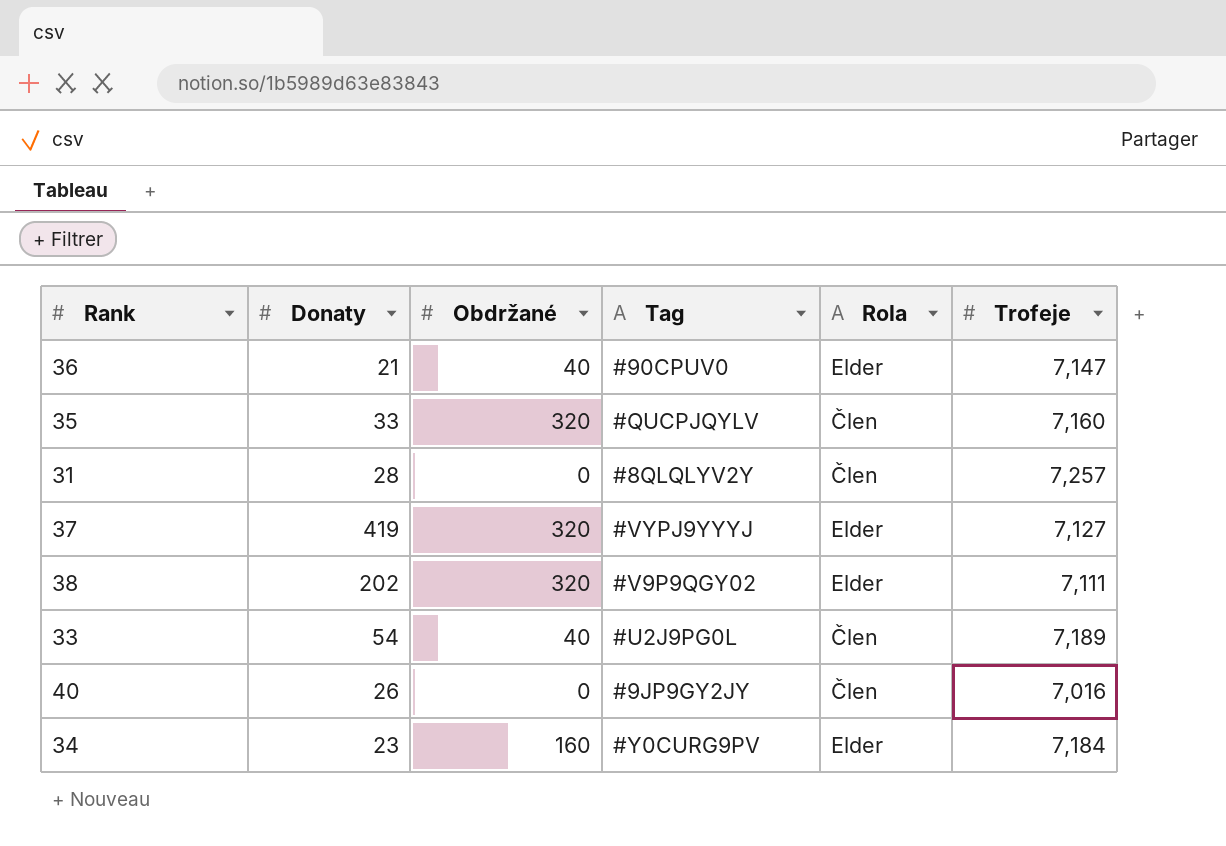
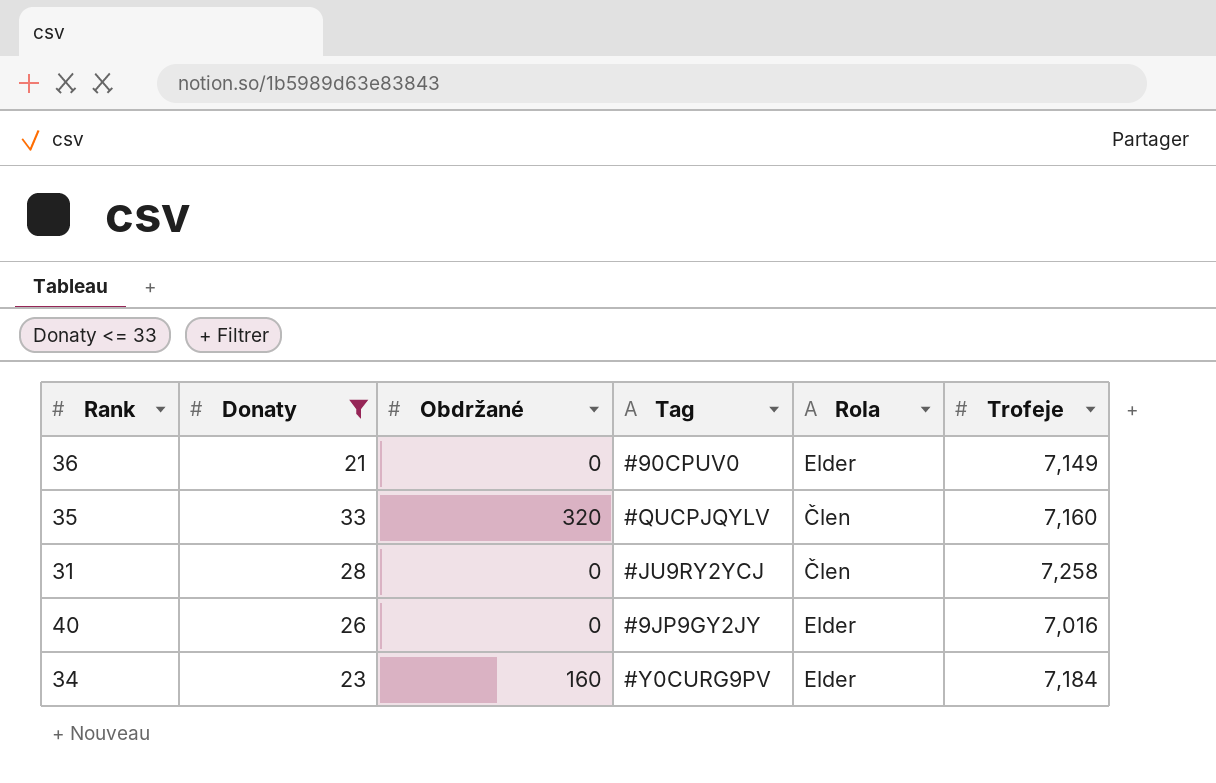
filter: none -> Donaty <= 33
36 | Obdržané: 40 -> 0
36 | Trofeje: 7,147 -> 7,149
31 | Tag: #8QLQLYV2Y -> #JU9RY2YCJ
31 | Trofeje: 7,257 -> 7,258
40 | Rola: Člen -> Elder

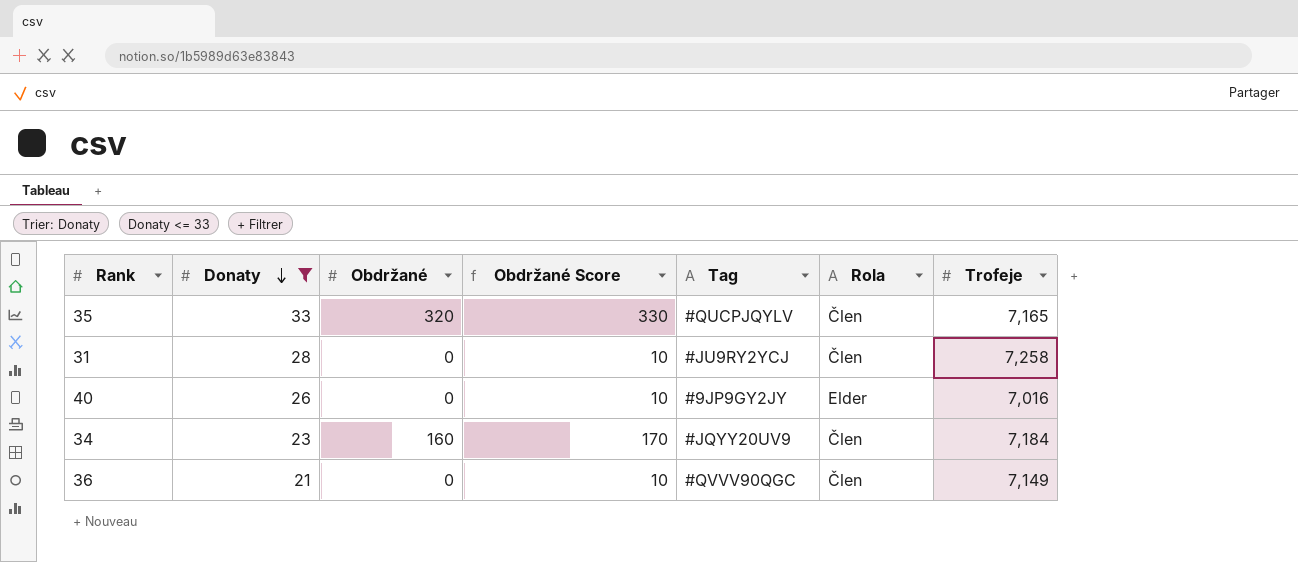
row order: none -> Donaty descending
column Obdržané Score | formula: none -> [Obdržané] + 10
35 | Trofeje: 7,160 -> 7,165
34 | Tag: #Y0CURG9PV -> #JQYY20UV9
34 | Rola: Elder -> Člen
36 | Tag: #90CPUV0 -> #QVVV90QGC
36 | Rola: Elder -> Člen

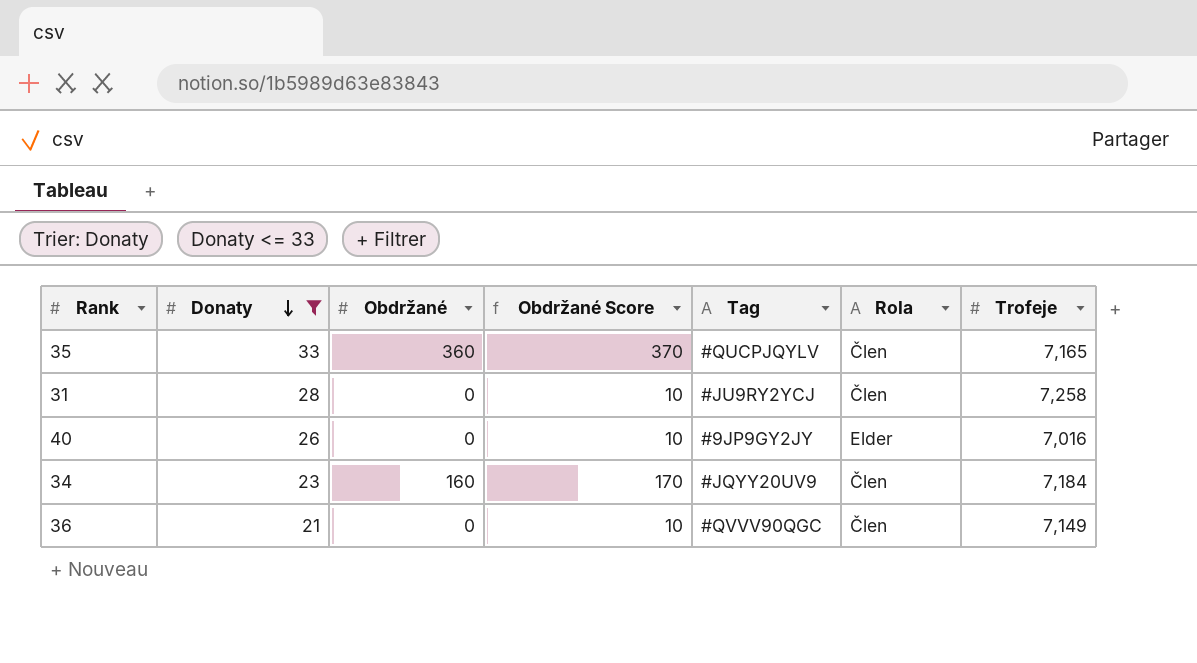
35 | Obdržané: 320 -> 360
35 | Obdržané Score: 330 -> 370

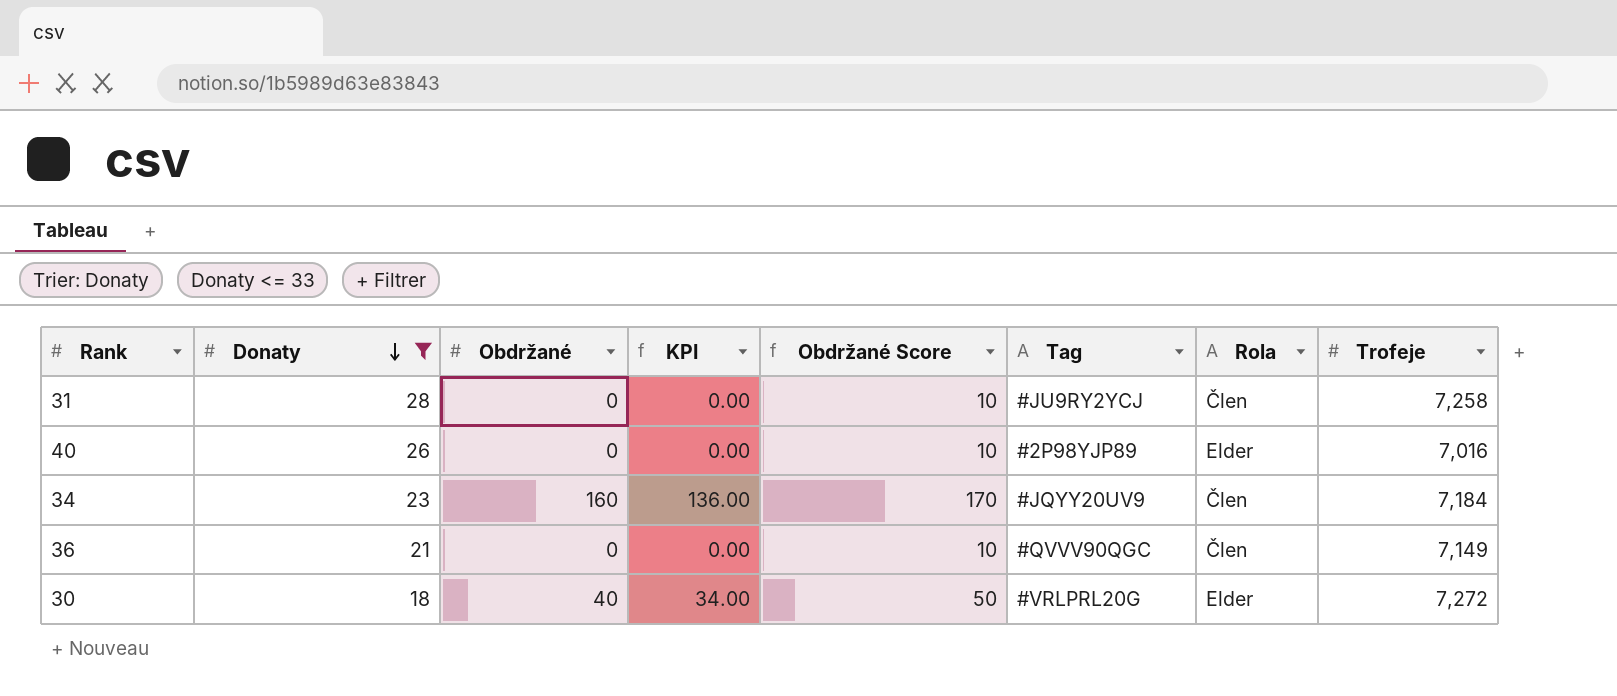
column KPI | formula: none -> [Obdržané] * 0.85
row 35: 33 | 360 | 370 | #QUCPJQYLV | Člen | 7,165 -> none
40 | Tag: #9JP9GY2JY -> #2P98YJP89
row 30: none -> 18 | 40 | 34.00 | 50 | #VRLPRL20G | Elder | 7,272

